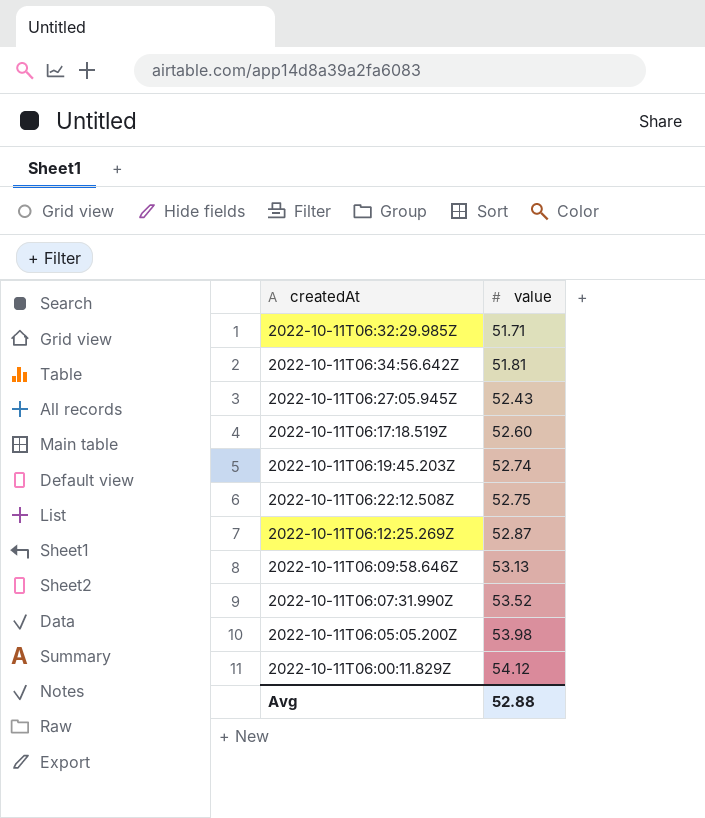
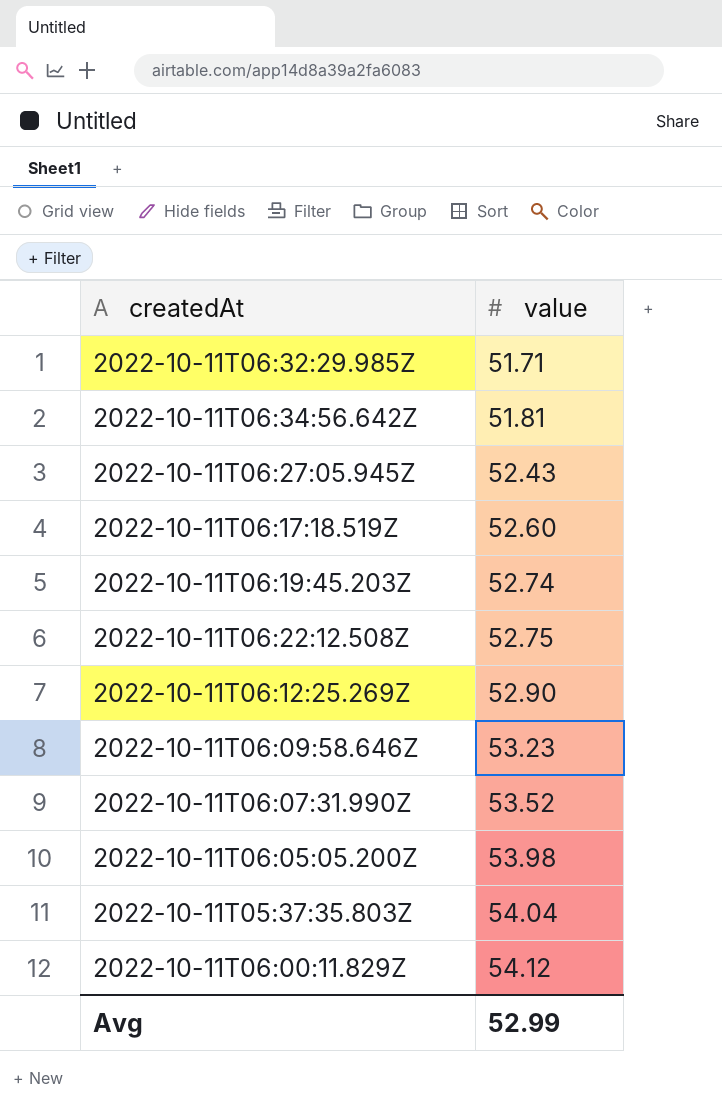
2022-10-11T06:12:25.269Z | value: 52.87 -> 52.90
2022-10-11T06:09:58.646Z | value: 53.13 -> 53.23
row 2022-10-11T05:37:35.803Z: none -> 54.04
Avg | value: 52.88 -> 52.99

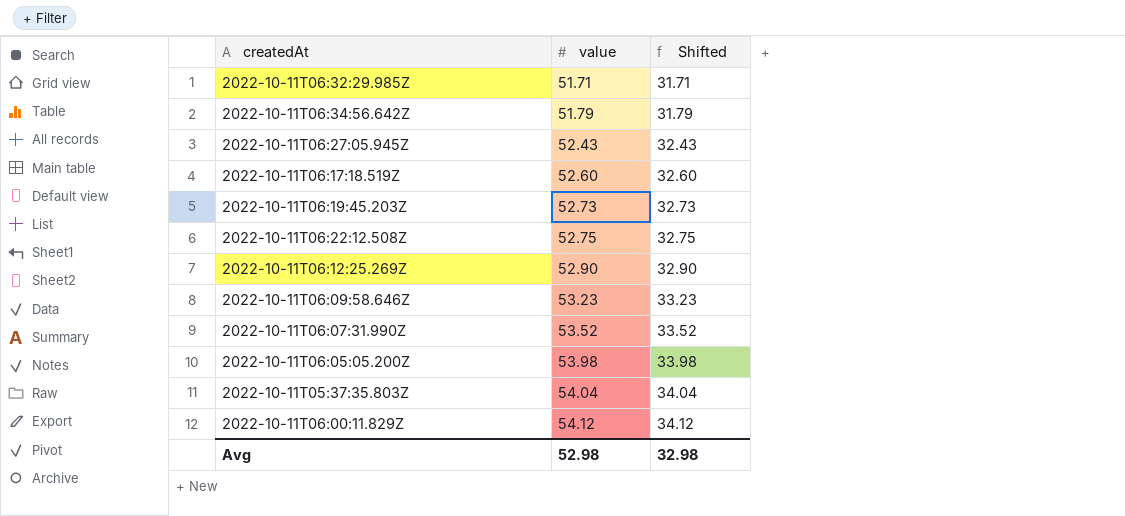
column Shifted | formula: none -> [value] - 20
2022-10-11T06:34:56.642Z | value: 51.81 -> 51.79
2022-10-11T06:19:45.203Z | value: 52.74 -> 52.73
Avg | value: 52.99 -> 52.98

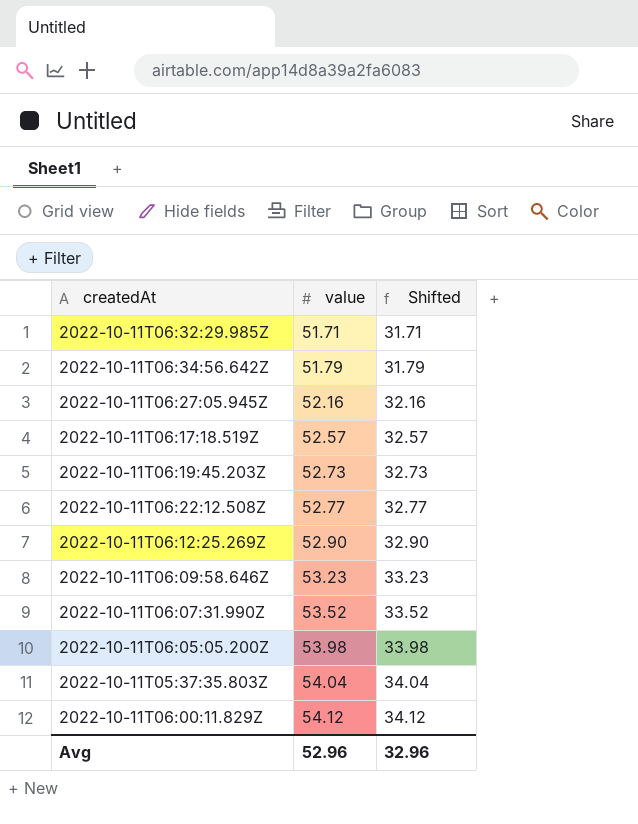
2022-10-11T06:27:05.945Z | value: 52.43 -> 52.16
2022-10-11T06:27:05.945Z | Shifted: 32.43 -> 32.16
2022-10-11T06:17:18.519Z | value: 52.60 -> 52.57
2022-10-11T06:17:18.519Z | Shifted: 32.60 -> 32.57
2022-10-11T06:22:12.508Z | value: 52.75 -> 52.77
2022-10-11T06:22:12.508Z | Shifted: 32.75 -> 32.77
Avg | value: 52.98 -> 52.96
Avg | Shifted: 32.98 -> 32.96

